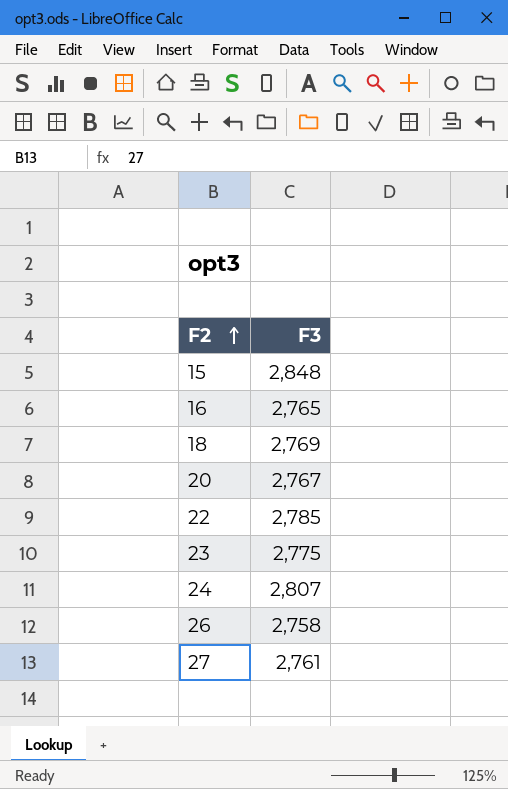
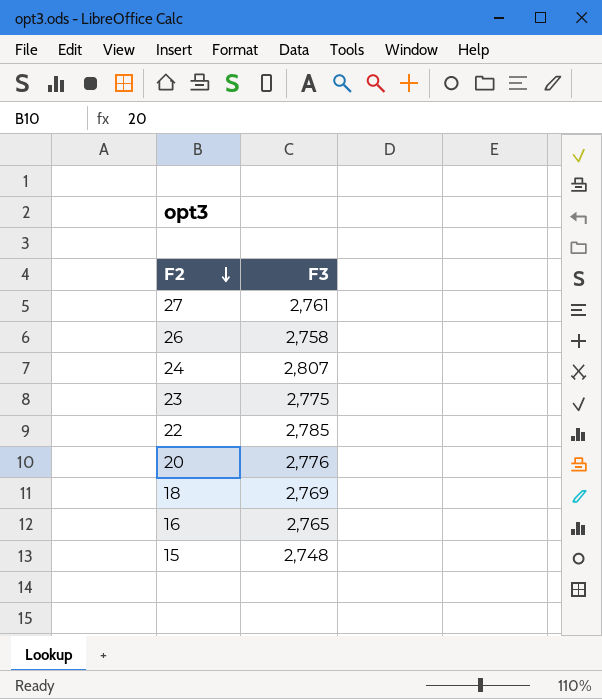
row order: F2 ascending -> F2 descending
20 | F3: 2,767 -> 2,776
15 | F3: 2,848 -> 2,748

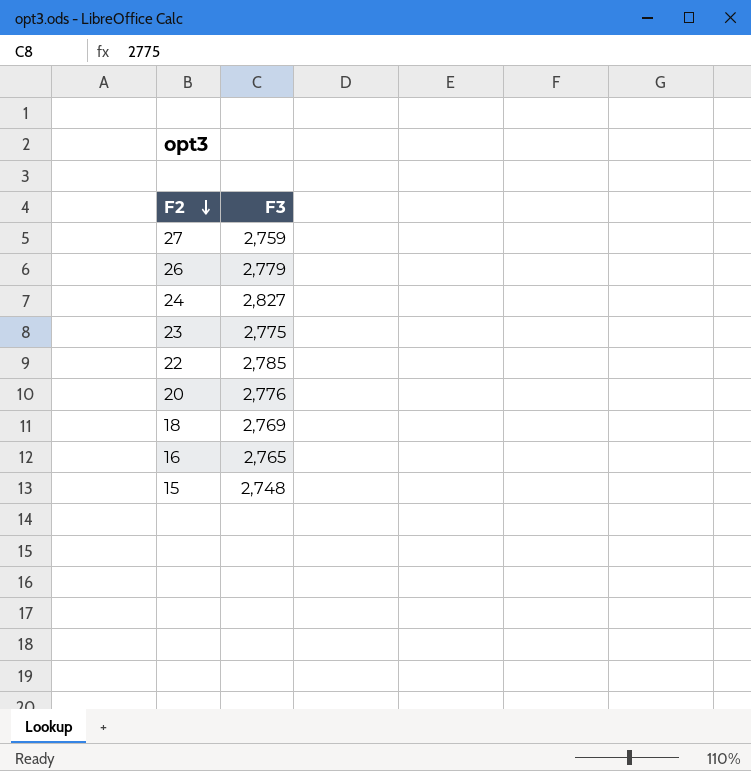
27 | F3: 2,761 -> 2,759
26 | F3: 2,758 -> 2,779
24 | F3: 2,807 -> 2,827

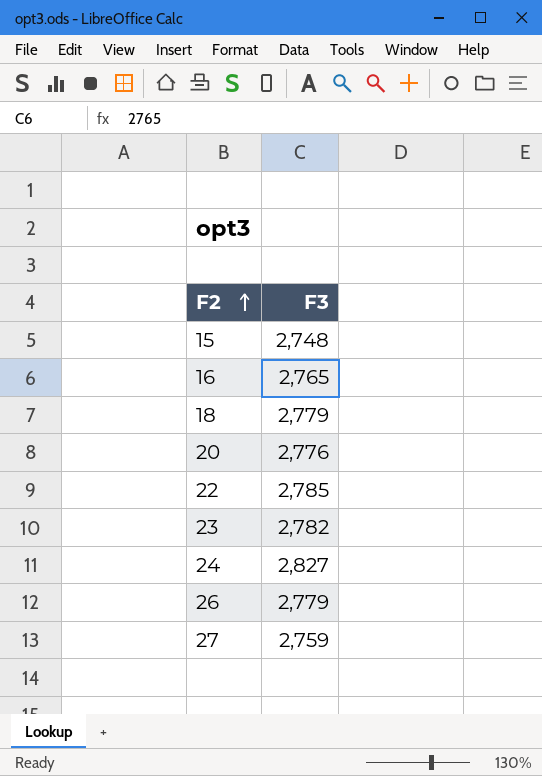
row order: F2 descending -> F2 ascending
18 | F3: 2,769 -> 2,779
23 | F3: 2,775 -> 2,782

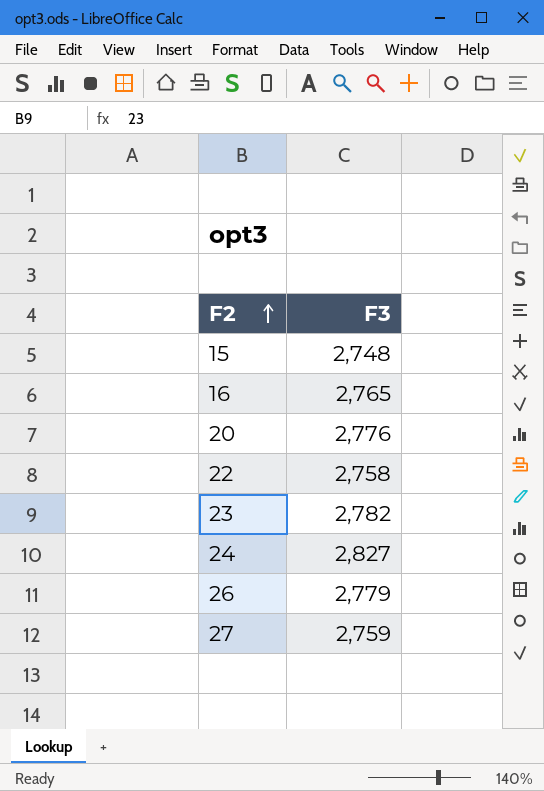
row 18: 2,779 -> none
22 | F3: 2,785 -> 2,758

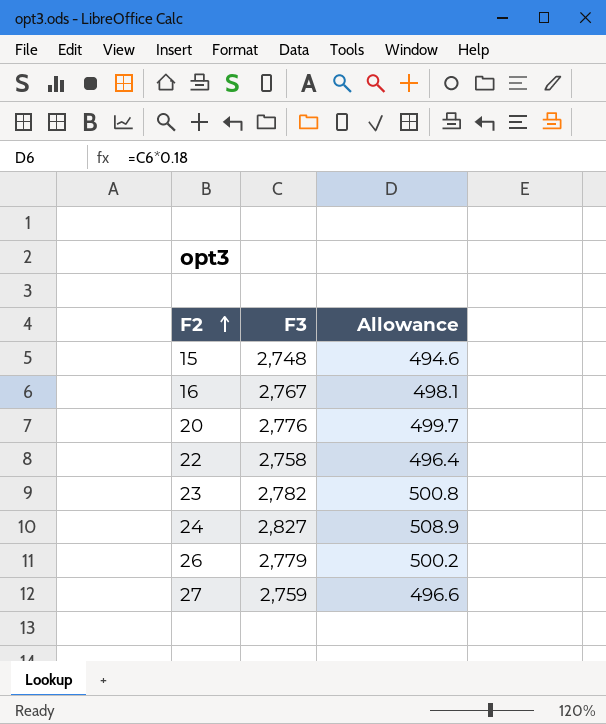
column Allowance | formula: none -> [F3] * 0.18
16 | F3: 2,765 -> 2,767

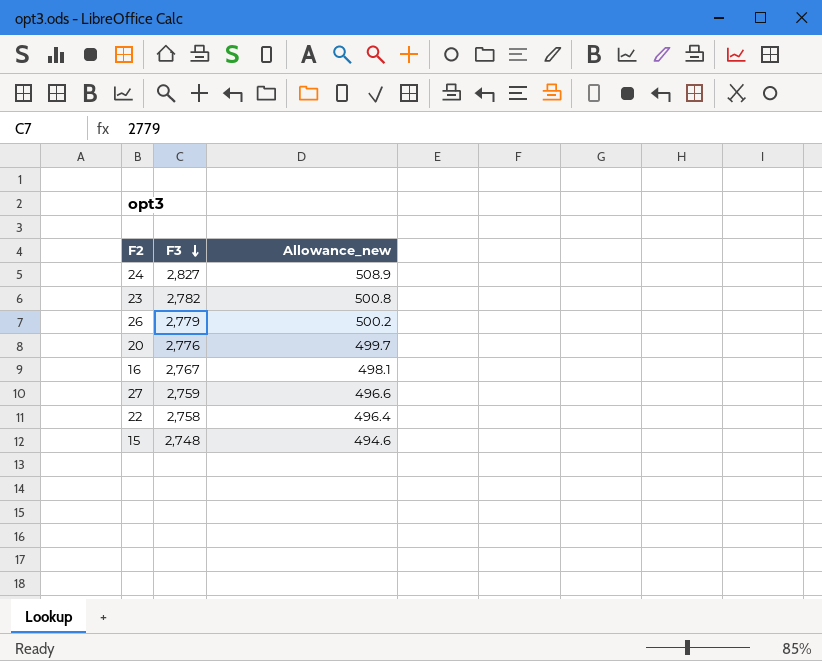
row order: F2 ascending -> F3 descending
column name: Allowance -> Allowance_new

